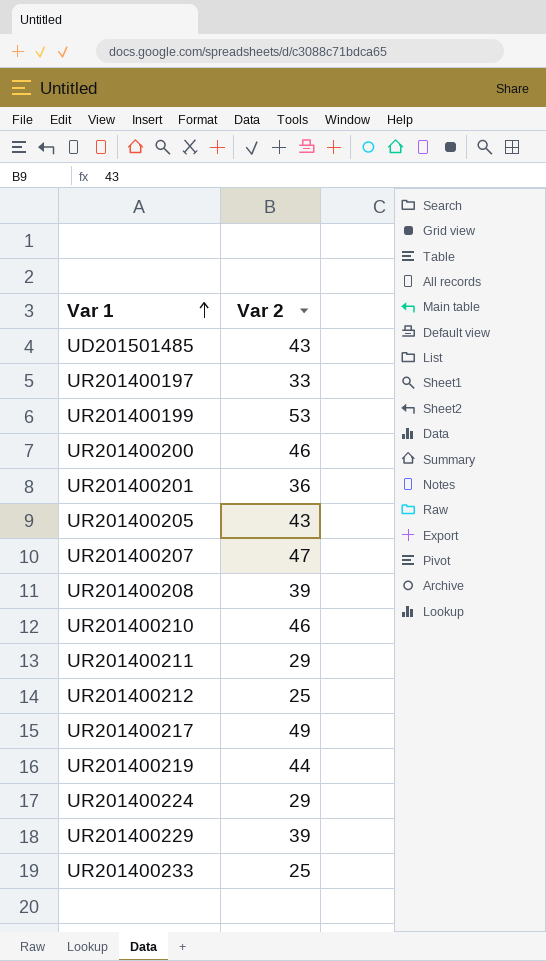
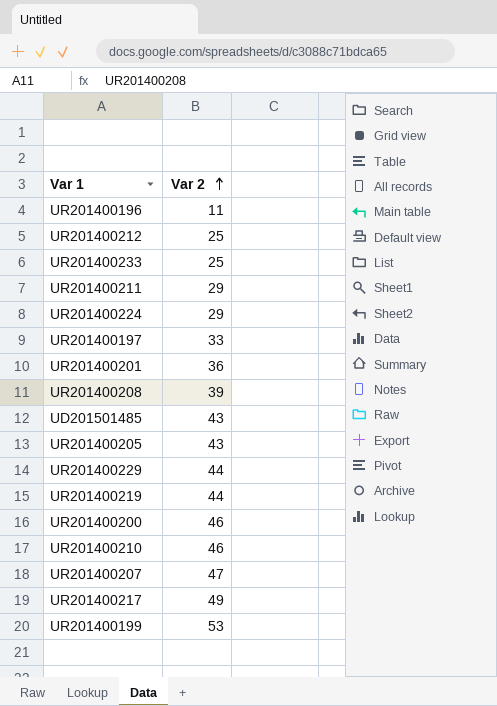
row order: Var 1 ascending -> Var 2 ascending
row UR201400196: none -> 11
UR201400229 | Var 2: 39 -> 44

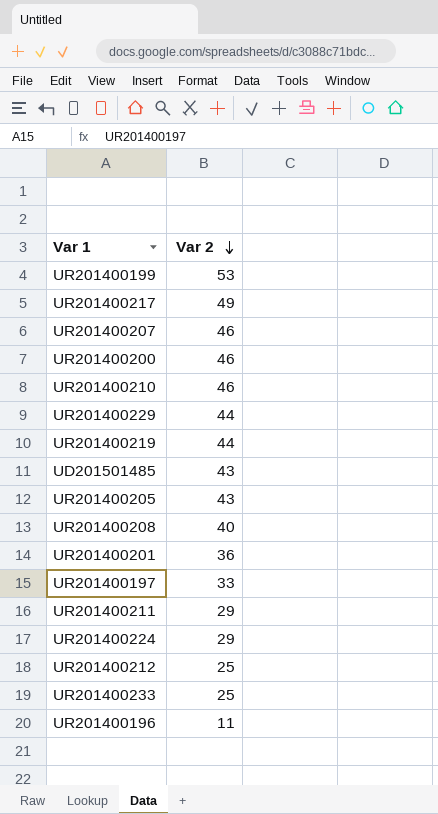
row order: Var 2 ascending -> Var 2 descending
UR201400207 | Var 2: 47 -> 46
UR201400208 | Var 2: 39 -> 40

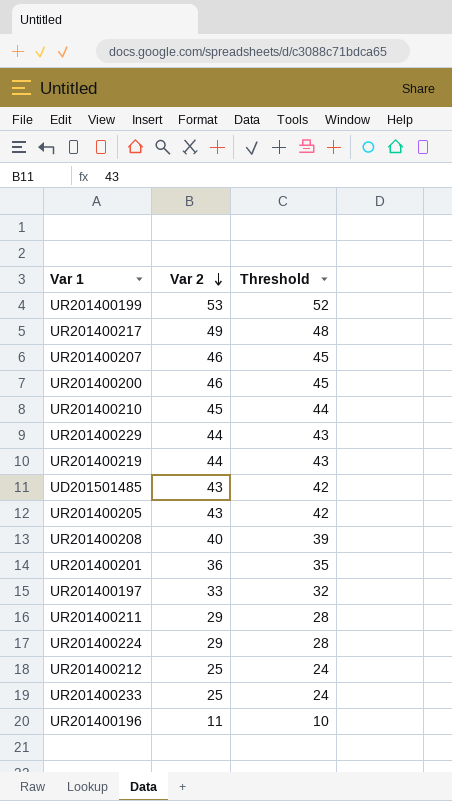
column Threshold | formula: none -> [Var 2] - 1
UR201400210 | Var 2: 46 -> 45

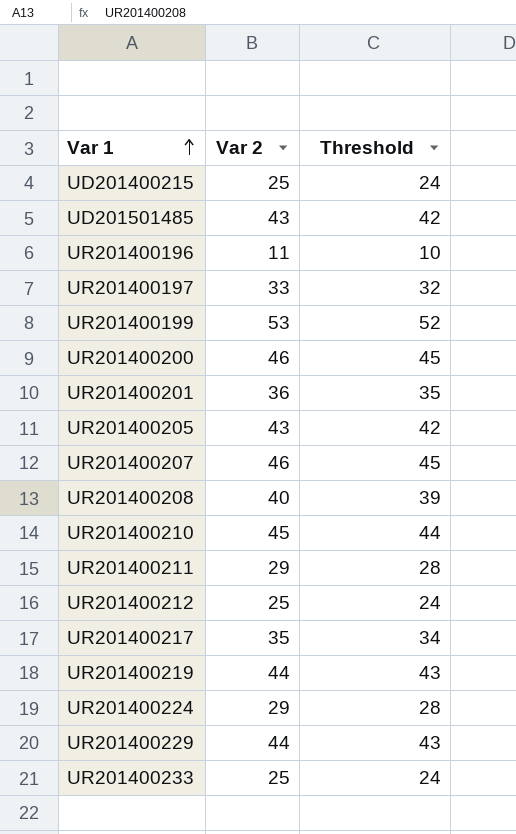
row order: Var 2 descending -> Var 1 ascending
row UD201400215: none -> 25 | 24
UR201400217 | Var 2: 49 -> 35
UR201400217 | Threshold: 48 -> 34

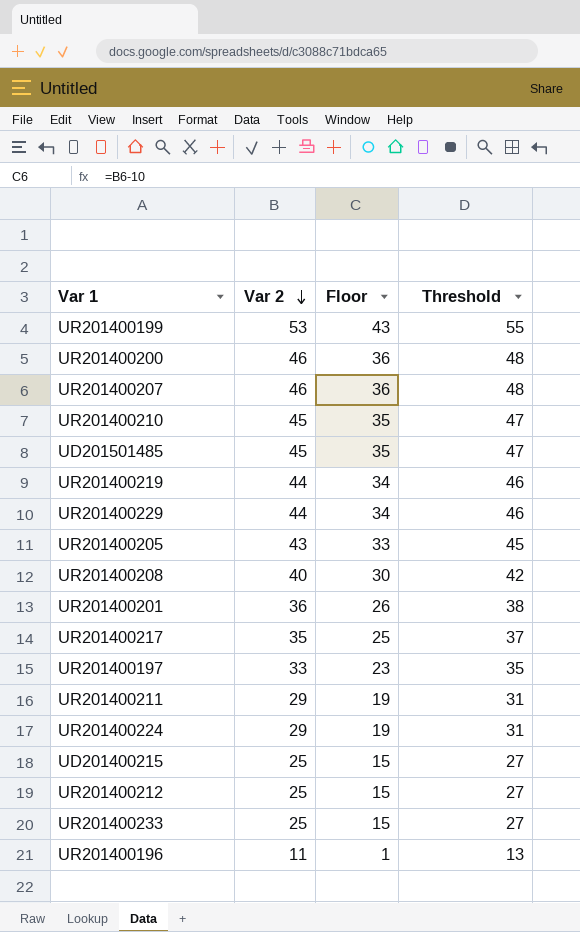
row order: Var 1 ascending -> Var 2 descending
column Floor | formula: none -> [Var 2] - 10
column Threshold | formula: [Var 2] - 1 -> [Var 2] + 2
UD201501485 | Var 2: 43 -> 45

